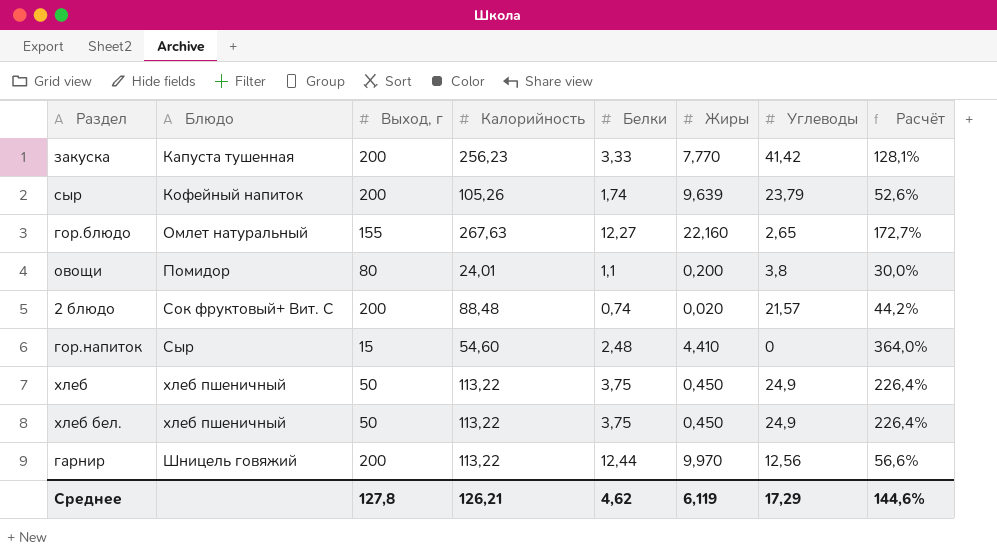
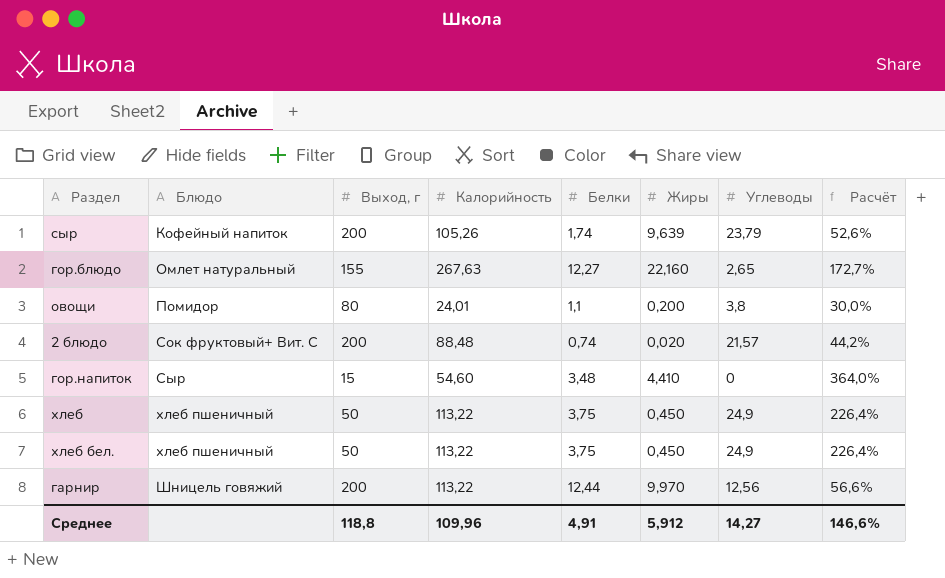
row закуска: Капуста тушенная | 200 | 256,23 | 3,33 | 7,770 | 41,42 | 128,1% -> none
гор.напиток | Белки: 2,48 -> 3,48
Среднее | Выход, г: 127,8 -> 118,8
Среднее | Калорийность: 126,21 -> 109,96
Среднее | Белки: 4,62 -> 4,91
Среднее | Жиры: 6,119 -> 5,912
Среднее | Углеводы: 17,29 -> 14,27
Среднее | Расчёт: 144,6% -> 146,6%

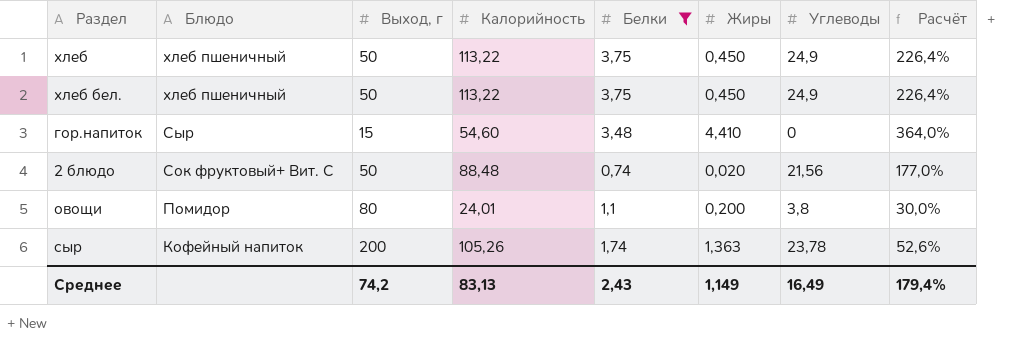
filter: none -> Белки <= 3,75
row order: Блюдо ascending -> Блюдо descending
2 блюдо | Выход, г: 200 -> 50
2 блюдо | Углеводы: 21,57 -> 21,56
2 блюдо | Расчёт: 44,2% -> 177,0%
сыр | Жиры: 9,639 -> 1,363
сыр | Углеводы: 23,79 -> 23,78
Среднее | Выход, г: 118,8 -> 74,2
Среднее | Калорийность: 109,96 -> 83,13
Среднее | Белки: 4,91 -> 2,43
Среднее | Жиры: 5,912 -> 1,149
Среднее | Углеводы: 14,27 -> 16,49
Среднее | Расчёт: 146,6% -> 179,4%

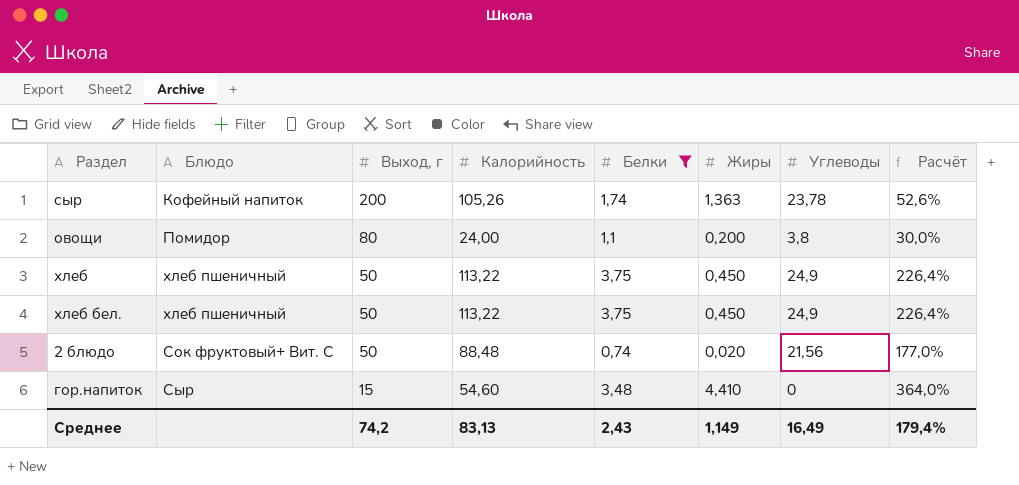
row order: Блюдо descending -> Выход, г descending
овощи | Калорийность: 24,01 -> 24,00

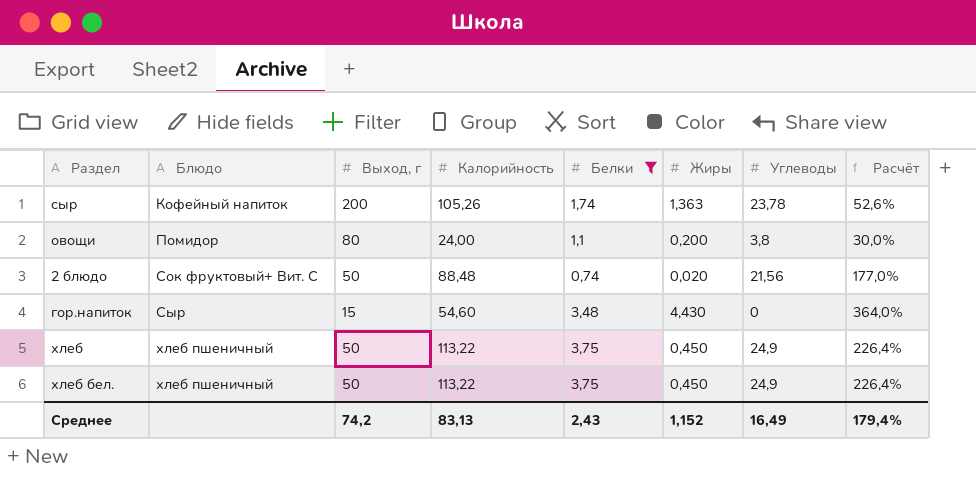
row order: Выход, г descending -> Блюдо ascending
гор.напиток | Жиры: 4,410 -> 4,430
Среднее | Жиры: 1,149 -> 1,152

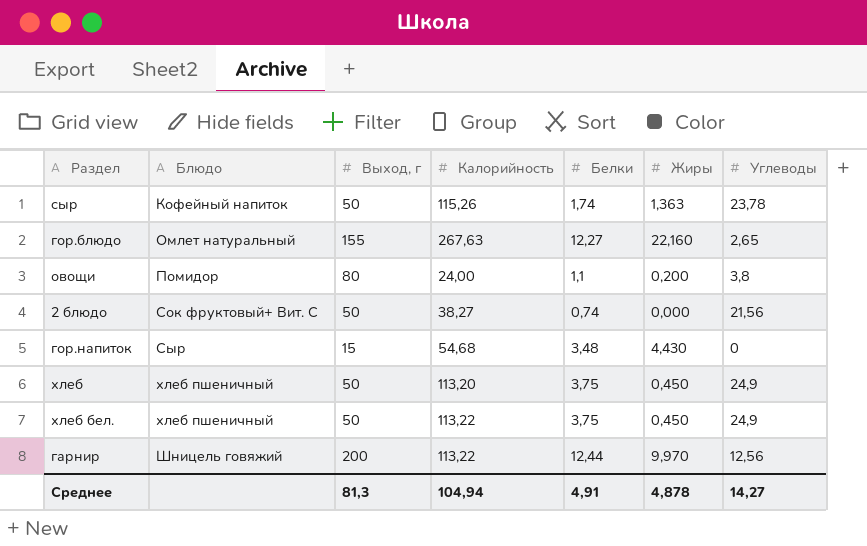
filter: Белки <= 3,75 -> none
column Расчёт | formula: [Калорийность] / [Выход, г] -> none
сыр | Выход, г: 200 -> 50
сыр | Калорийность: 105,26 -> 115,26
2 блюдо | Калорийность: 88,48 -> 38,27
2 блюдо | Жиры: 0,020 -> 0,000
гор.напиток | Калорийность: 54,60 -> 54,68
хлеб | Калорийность: 113,22 -> 113,20
Среднее | Выход, г: 74,2 -> 81,3
Среднее | Калорийность: 83,13 -> 104,94
Среднее | Белки: 2,43 -> 4,91
Среднее | Жиры: 1,152 -> 4,878
Среднее | Углеводы: 16,49 -> 14,27

